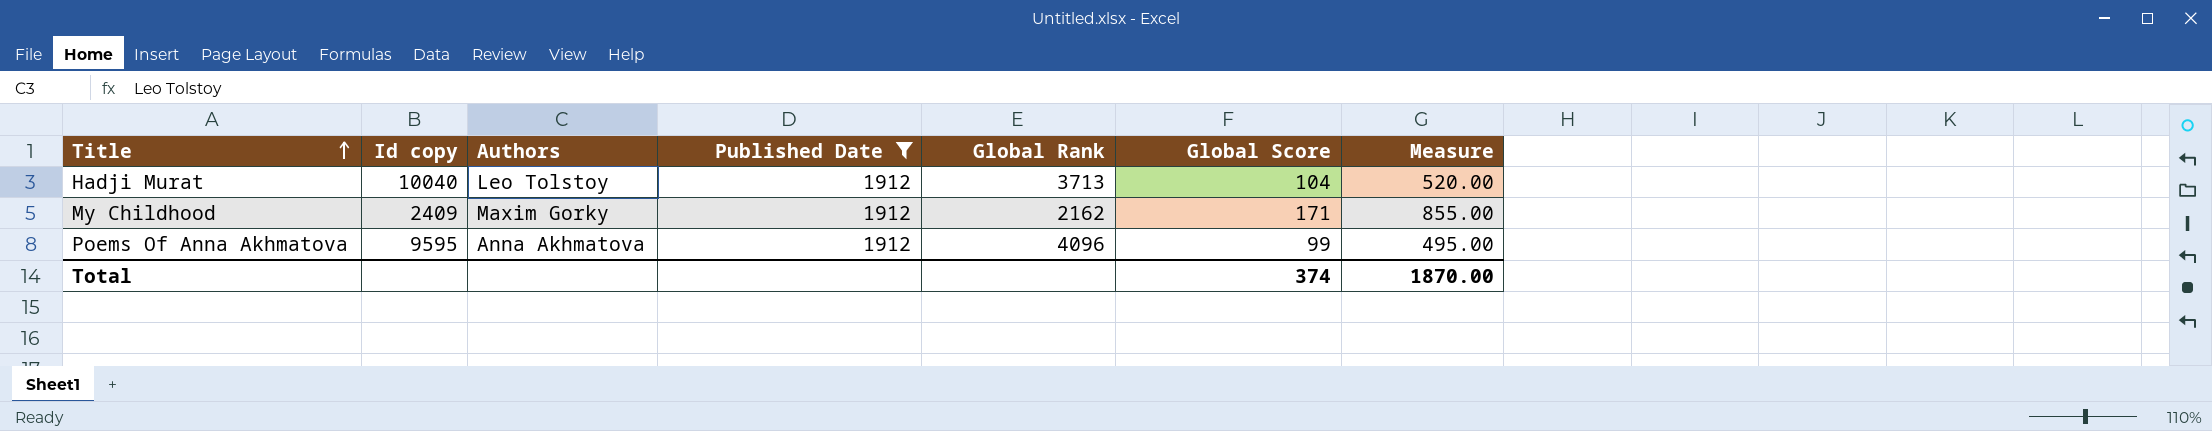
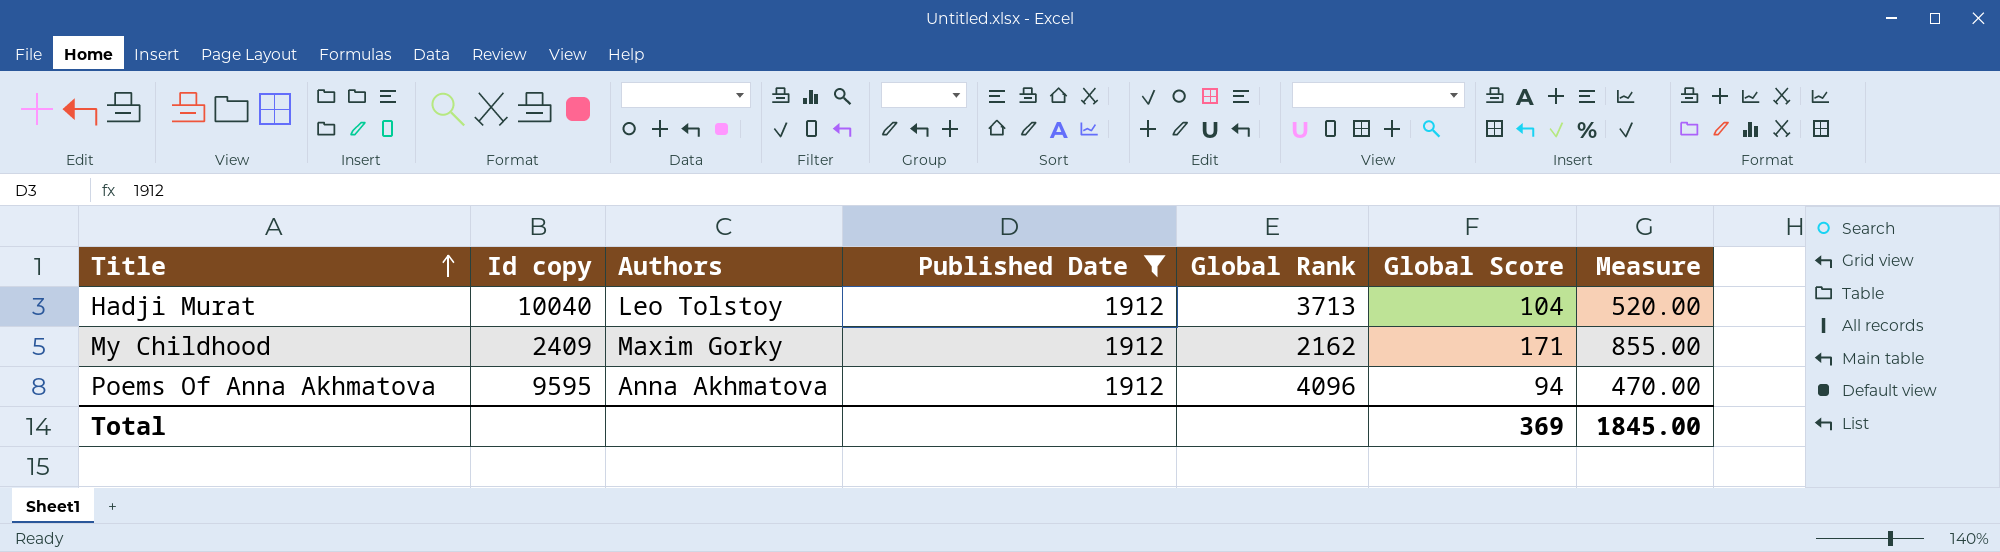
Poems Of Anna Akhmatova | Global Score: 99 -> 94
Poems Of Anna Akhmatova | Measure: 495.00 -> 470.00
Total | Global Score: 374 -> 369
Total | Measure: 1870.00 -> 1845.00

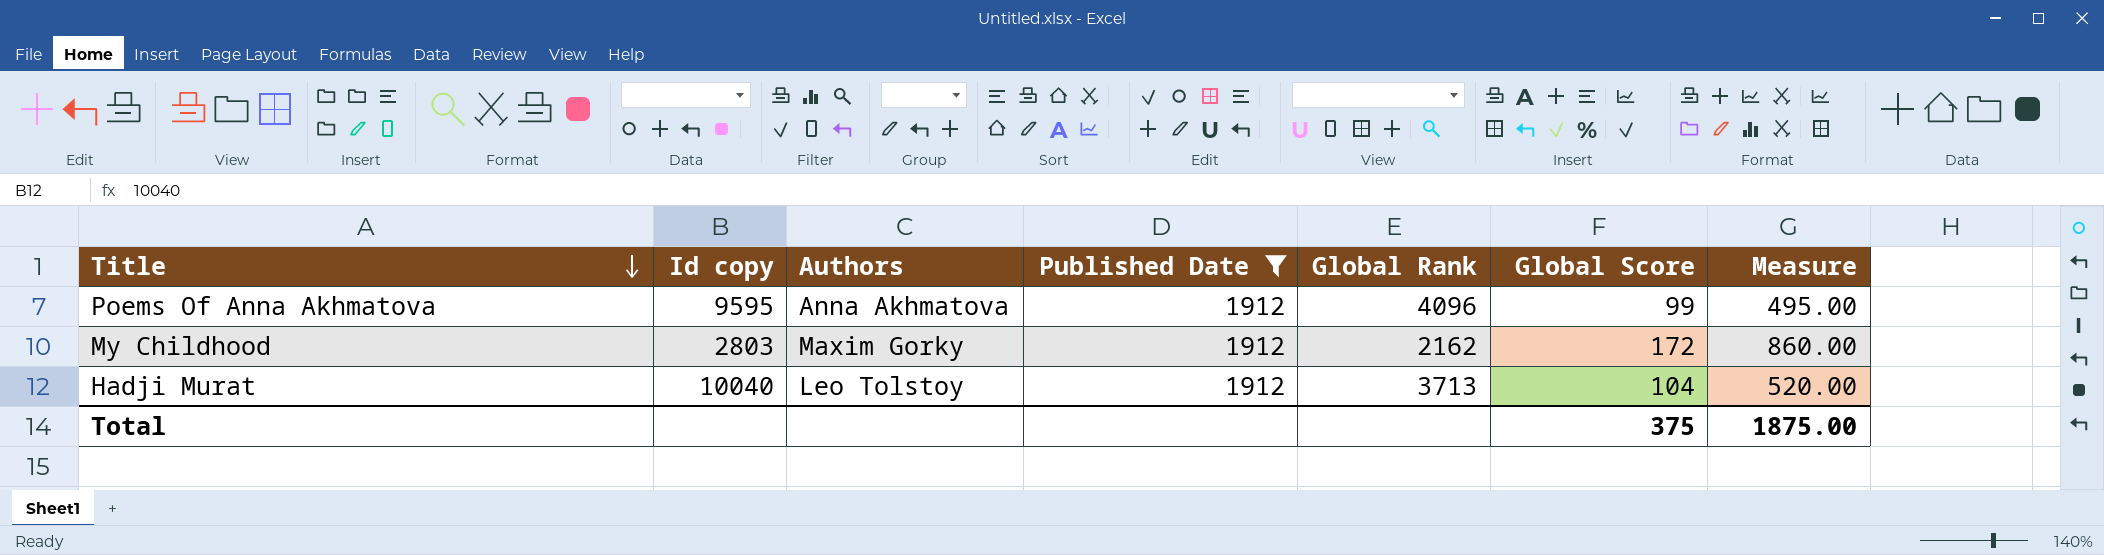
row order: Title ascending -> Title descending
Poems Of Anna Akhmatova | Global Score: 94 -> 99
Poems Of Anna Akhmatova | Measure: 470.00 -> 495.00
My Childhood | Id copy: 2409 -> 2803
My Childhood | Global Score: 171 -> 172
My Childhood | Measure: 855.00 -> 860.00
Total | Global Score: 369 -> 375
Total | Measure: 1845.00 -> 1875.00

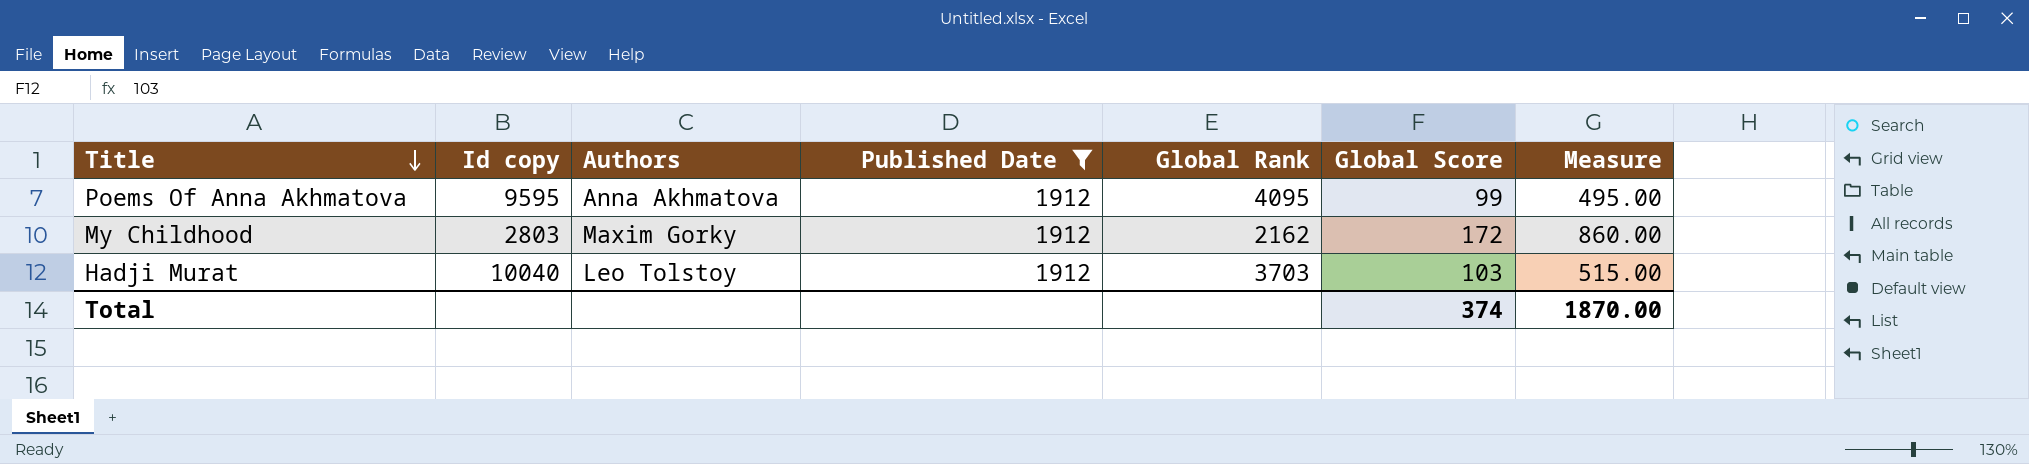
Poems Of Anna Akhmatova | Global Rank: 4096 -> 4095
Hadji Murat | Global Rank: 3713 -> 3703
Hadji Murat | Global Score: 104 -> 103
Hadji Murat | Measure: 520.00 -> 515.00
Total | Global Score: 375 -> 374
Total | Measure: 1875.00 -> 1870.00

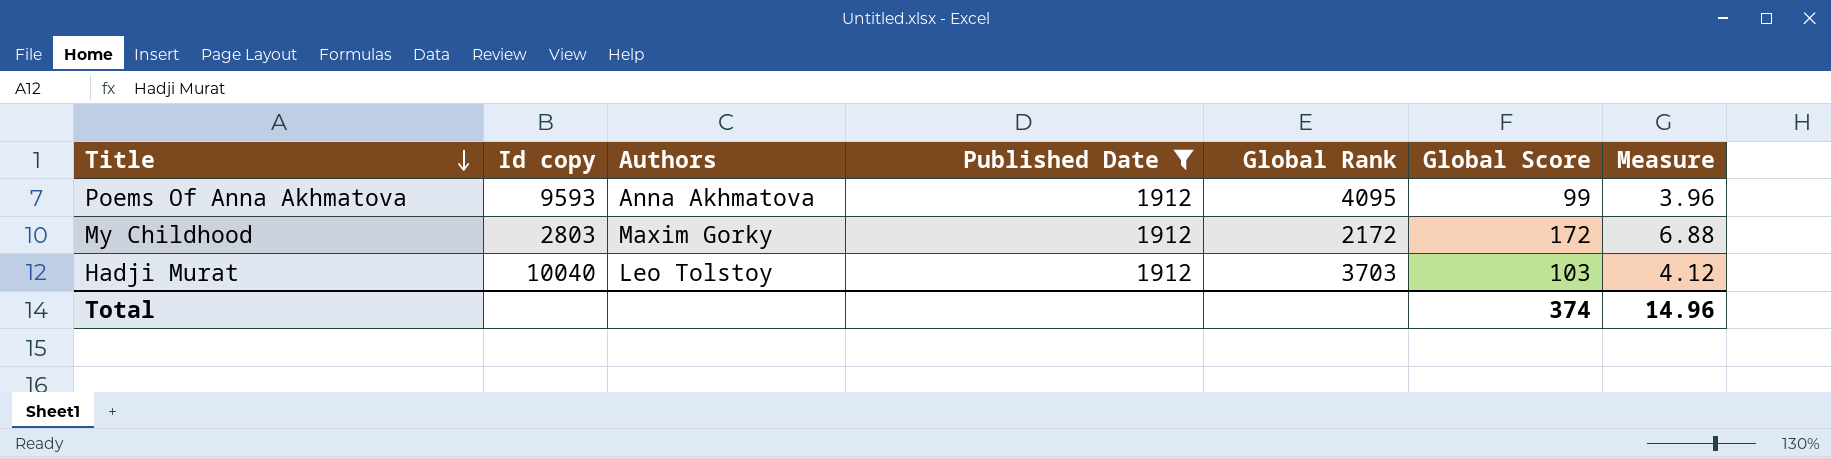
column Measure | formula: [Global Score] * 5 -> [Global Score] * 0.04
Poems Of Anna Akhmatova | Id copy: 9595 -> 9593
My Childhood | Global Rank: 2162 -> 2172
Total | Measure: 1870.00 -> 14.96

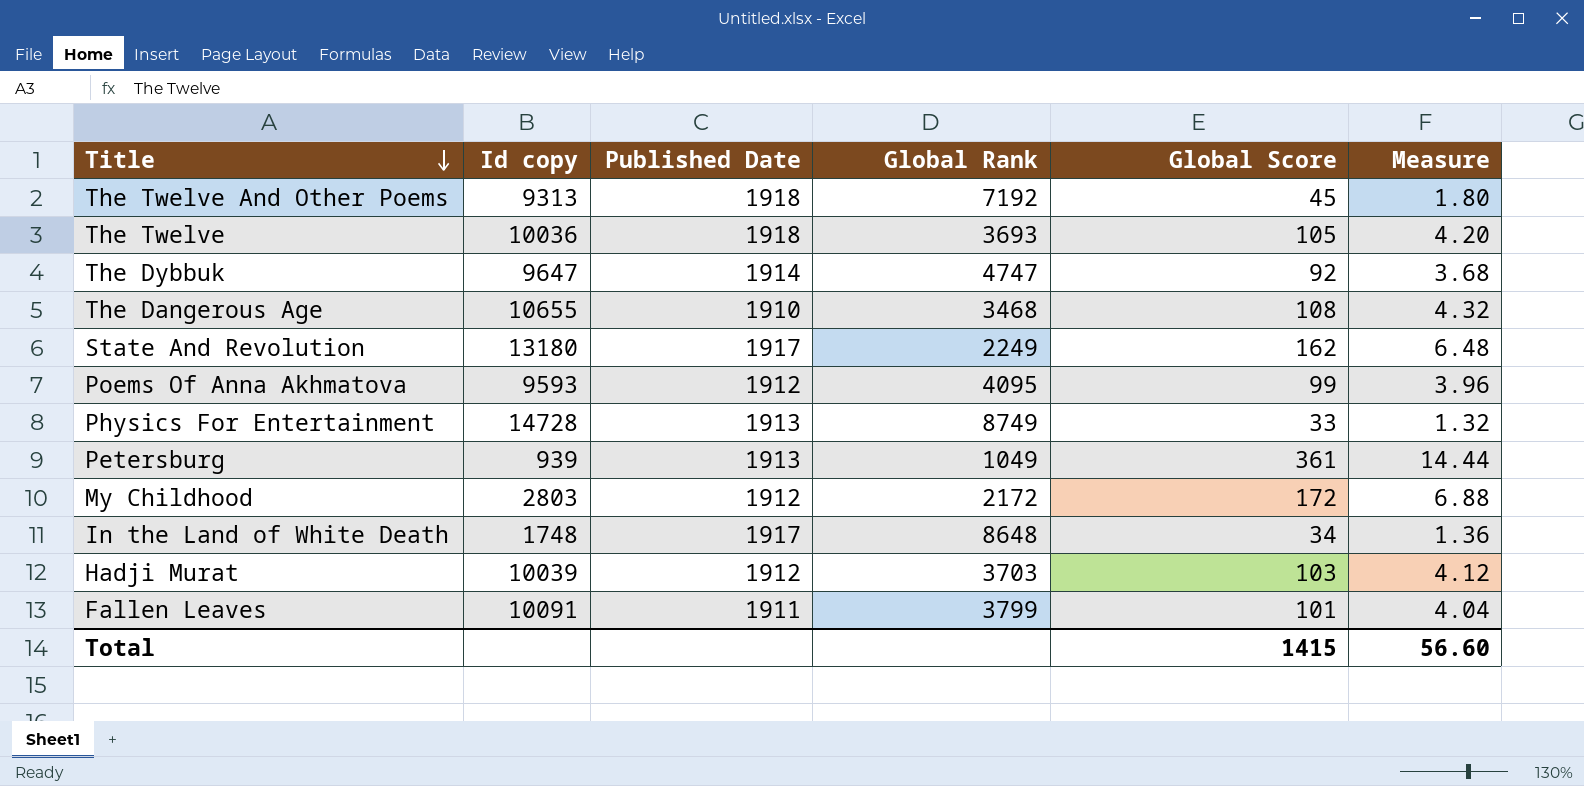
filter: Published Date = 1912 -> none
column Authors | position: 3 -> none
Hadji Murat | Id copy: 10040 -> 10039
Total | Global Score: 374 -> 1415
Total | Measure: 14.96 -> 56.60

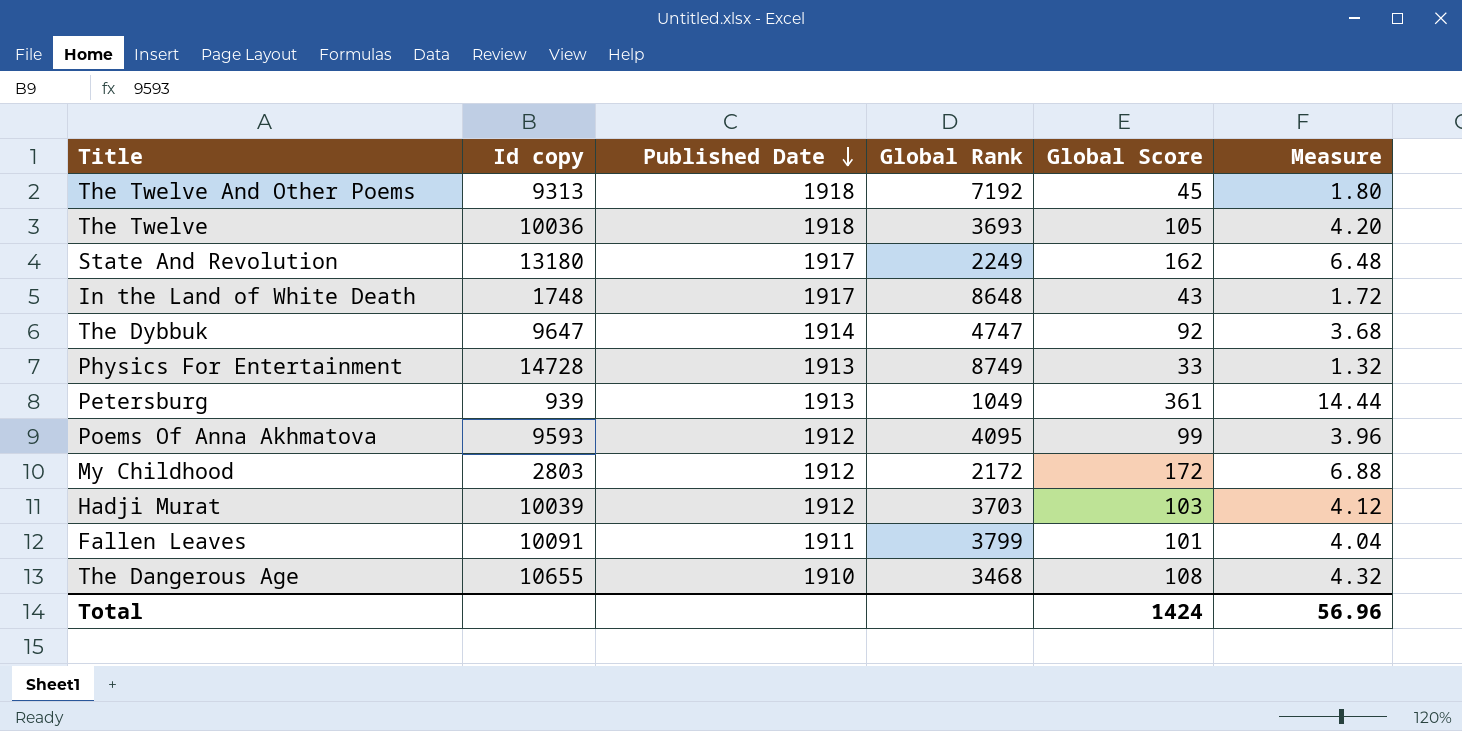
row order: Title descending -> Published Date descending
In the Land of White Death | Global Score: 34 -> 43
In the Land of White Death | Measure: 1.36 -> 1.72
Total | Global Score: 1415 -> 1424
Total | Measure: 56.60 -> 56.96

